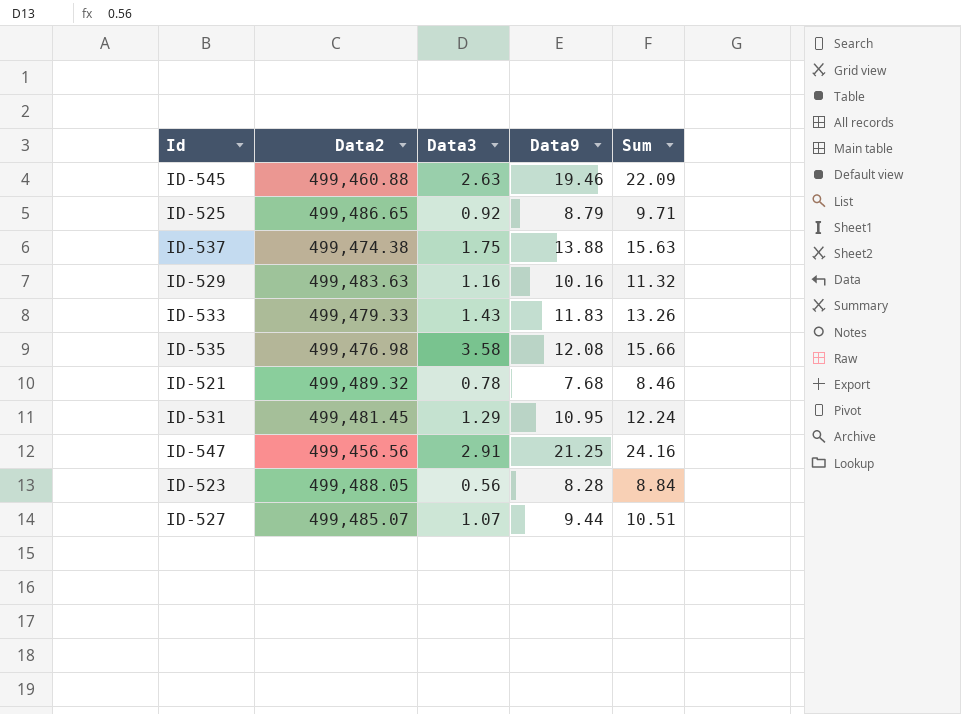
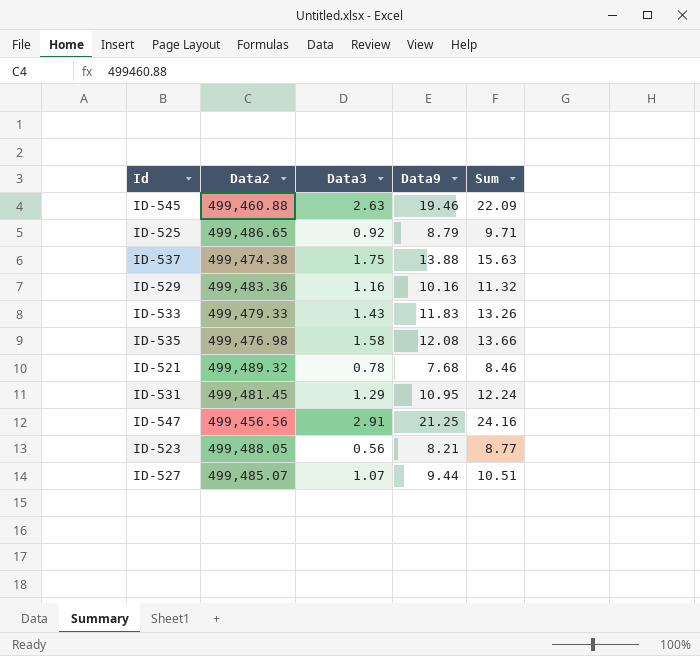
ID-529 | Data2: 499,483.63 -> 499,483.36
ID-535 | Data3: 3.58 -> 1.58
ID-535 | Sum: 15.66 -> 13.66
ID-523 | Data9: 8.28 -> 8.21
ID-523 | Sum: 8.84 -> 8.77

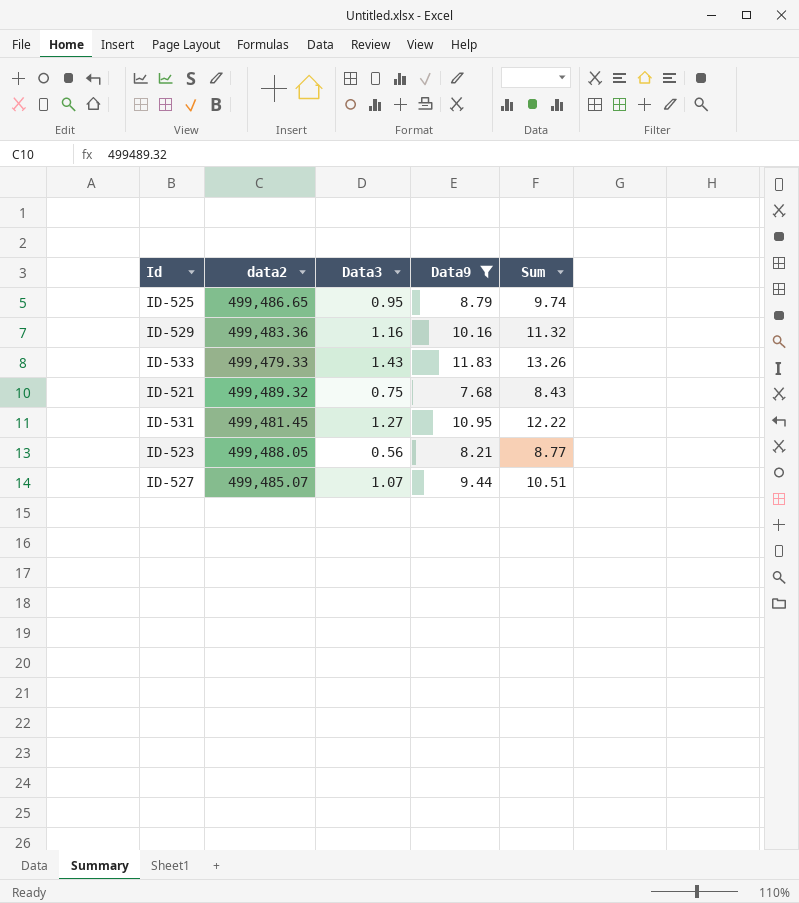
filter: none -> Data9 <= 11.83
column name: Data2 -> data2
ID-525 | Data3: 0.92 -> 0.95
ID-525 | Sum: 9.71 -> 9.74
ID-521 | Data3: 0.78 -> 0.75
ID-521 | Sum: 8.46 -> 8.43
ID-531 | Data3: 1.29 -> 1.27
ID-531 | Sum: 12.24 -> 12.22

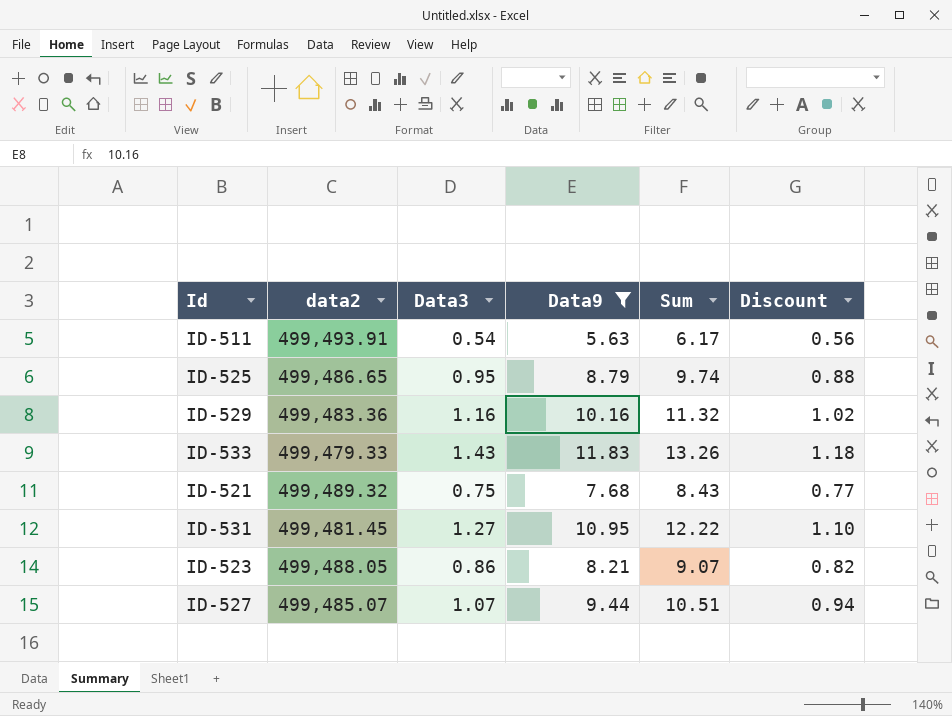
column Discount | formula: none -> [Data9] * 0.1
row ID-511: none -> 499,493.91 | 0.54 | 5.63 | 6.17 | 0.56
ID-523 | Data3: 0.56 -> 0.86
ID-523 | Sum: 8.77 -> 9.07

